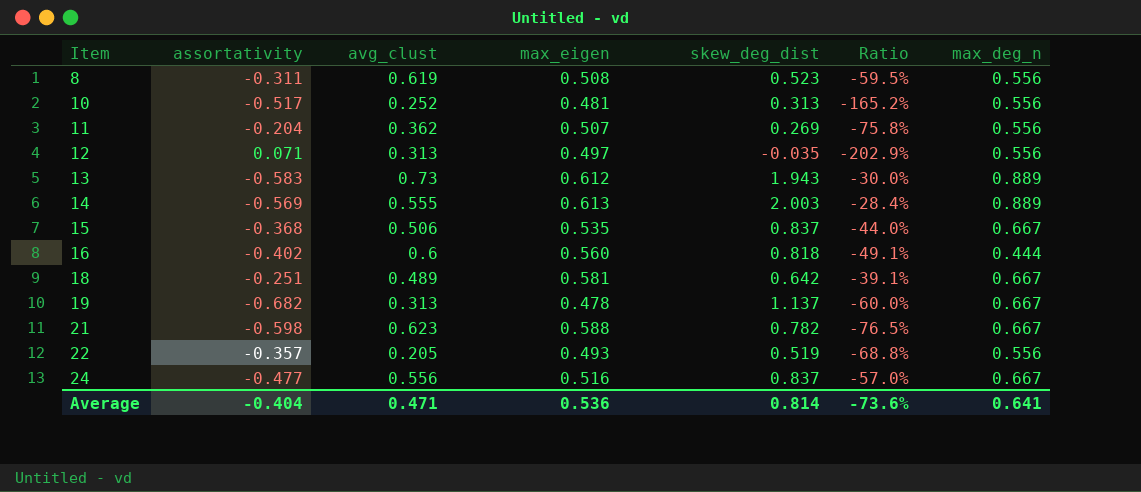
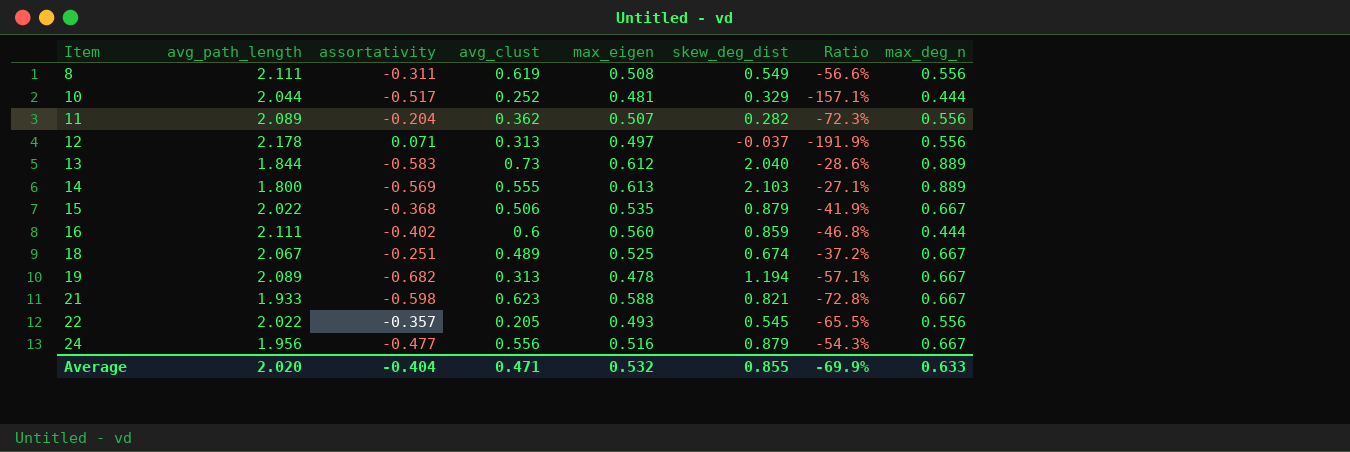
column avg_path_length | position: none -> 2
8 | skew_deg_dist: 0.523 -> 0.549
8 | Ratio: -59.5% -> -56.6%
10 | skew_deg_dist: 0.313 -> 0.329
10 | Ratio: -165.2% -> -157.1%
10 | max_deg_n: 0.556 -> 0.444
11 | skew_deg_dist: 0.269 -> 0.282
11 | Ratio: -75.8% -> -72.3%
12 | skew_deg_dist: -0.035 -> -0.037
12 | Ratio: -202.9% -> -191.9%
13 | skew_deg_dist: 1.943 -> 2.040
13 | Ratio: -30.0% -> -28.6%
14 | skew_deg_dist: 2.003 -> 2.103
14 | Ratio: -28.4% -> -27.1%
15 | skew_deg_dist: 0.837 -> 0.879
15 | Ratio: -44.0% -> -41.9%
16 | skew_deg_dist: 0.818 -> 0.859
16 | Ratio: -49.1% -> -46.8%
18 | max_eigen: 0.581 -> 0.525
18 | skew_deg_dist: 0.642 -> 0.674
18 | Ratio: -39.1% -> -37.2%
19 | skew_deg_dist: 1.137 -> 1.194
19 | Ratio: -60.0% -> -57.1%
21 | skew_deg_dist: 0.782 -> 0.821
21 | Ratio: -76.5% -> -72.8%
22 | skew_deg_dist: 0.519 -> 0.545
22 | Ratio: -68.8% -> -65.5%
24 | skew_deg_dist: 0.837 -> 0.879
24 | Ratio: -57.0% -> -54.3%
Average | max_eigen: 0.536 -> 0.532
Average | skew_deg_dist: 0.814 -> 0.855
Average | Ratio: -73.6% -> -69.9%
Average | max_deg_n: 0.641 -> 0.633

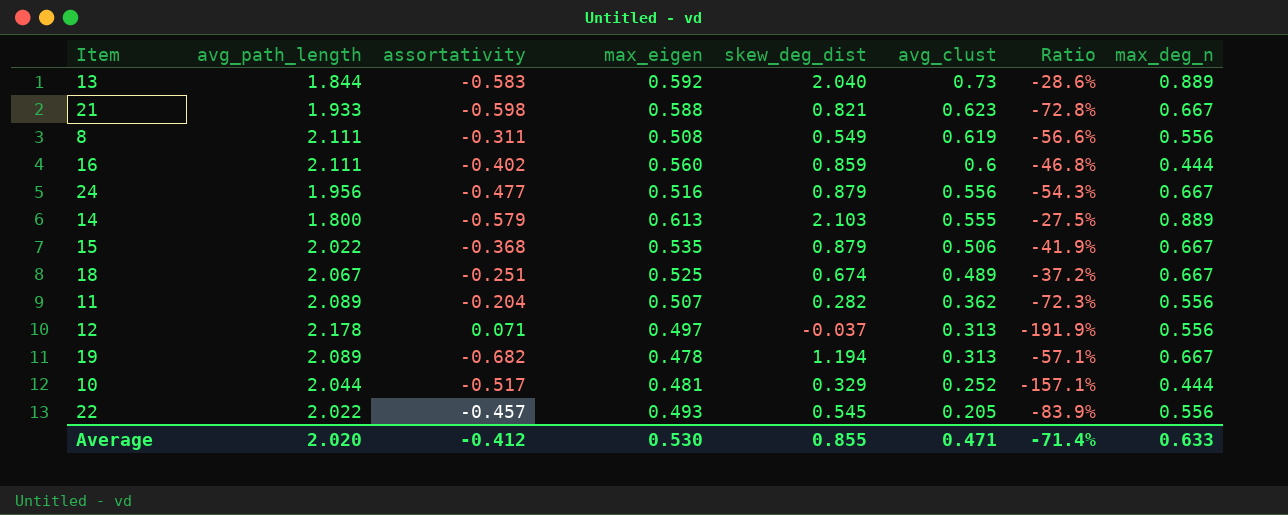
row order: Item ascending -> avg_clust descending
column avg_clust | position: 4 -> 6
13 | max_eigen: 0.612 -> 0.592
14 | assortativity: -0.569 -> -0.579
14 | Ratio: -27.1% -> -27.5%
22 | assortativity: -0.357 -> -0.457
22 | Ratio: -65.5% -> -83.9%
Average | assortativity: -0.404 -> -0.412
Average | max_eigen: 0.532 -> 0.530
Average | Ratio: -69.9% -> -71.4%

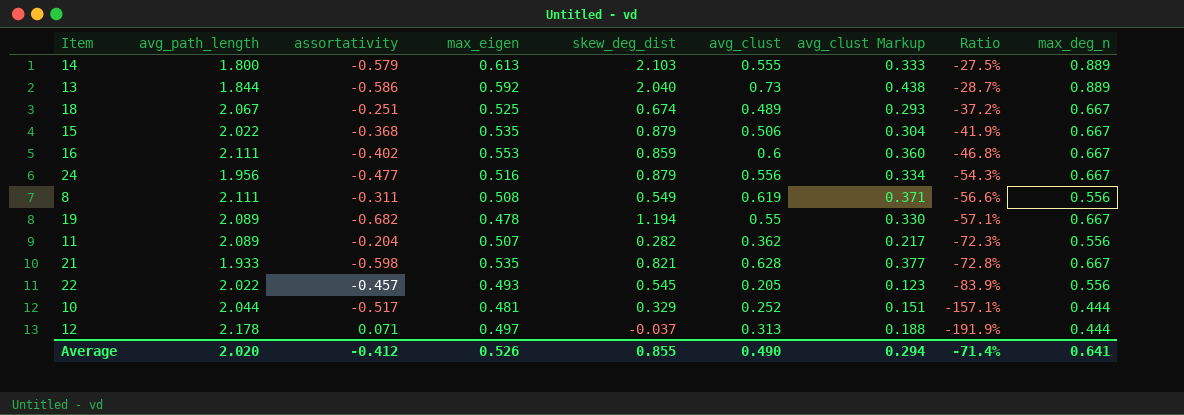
row order: avg_clust descending -> Ratio descending
column avg_clust Markup | formula: none -> [avg_clust] * 0.6
13 | assortativity: -0.583 -> -0.586
13 | Ratio: -28.6% -> -28.7%
16 | max_eigen: 0.560 -> 0.553
16 | max_deg_n: 0.444 -> 0.667
19 | avg_clust: 0.313 -> 0.55
21 | max_eigen: 0.588 -> 0.535
21 | avg_clust: 0.623 -> 0.628
12 | max_deg_n: 0.556 -> 0.444
Average | max_eigen: 0.530 -> 0.526
Average | avg_clust: 0.471 -> 0.490
Average | max_deg_n: 0.633 -> 0.641

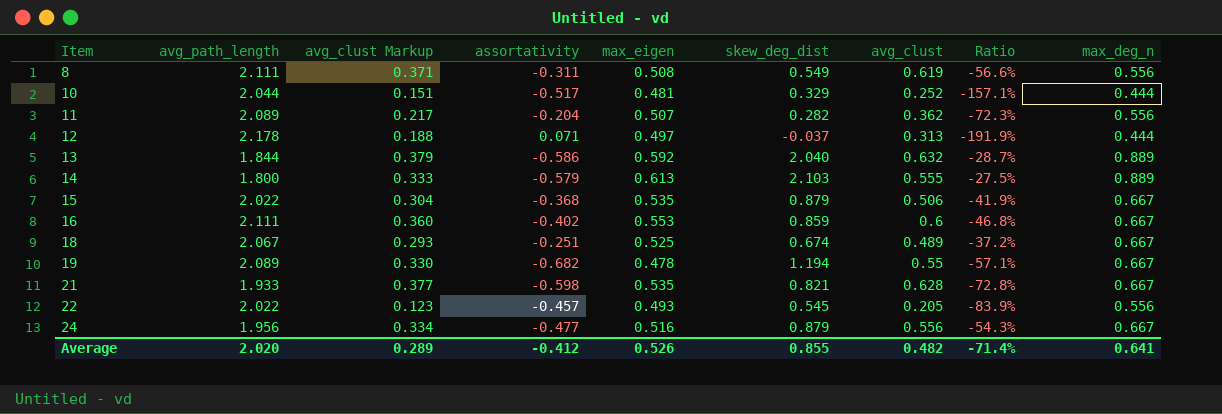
row order: Ratio descending -> Item ascending
column avg_clust Markup | position: 7 -> 3
13 | avg_clust Markup: 0.438 -> 0.379
13 | avg_clust: 0.73 -> 0.632
Average | avg_clust Markup: 0.294 -> 0.289
Average | avg_clust: 0.490 -> 0.482

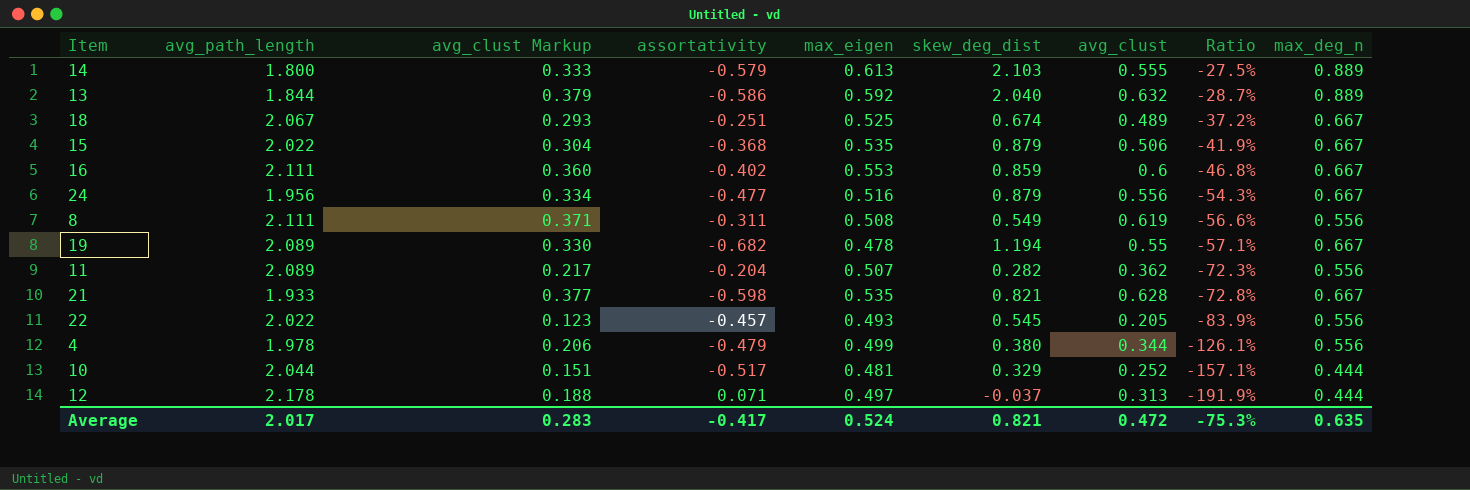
row order: Item ascending -> Ratio descending
row 4: none -> 1.978 | 0.206 | -0.479 | 0.499 | 0.380 | 0.344 | -126.1% | 0.556
Average | avg_path_length: 2.020 -> 2.017
Average | avg_clust Markup: 0.289 -> 0.283
Average | assortativity: -0.412 -> -0.417
Average | max_eigen: 0.526 -> 0.524
Average | skew_deg_dist: 0.855 -> 0.821
Average | avg_clust: 0.482 -> 0.472
Average | Ratio: -71.4% -> -75.3%
Average | max_deg_n: 0.641 -> 0.635

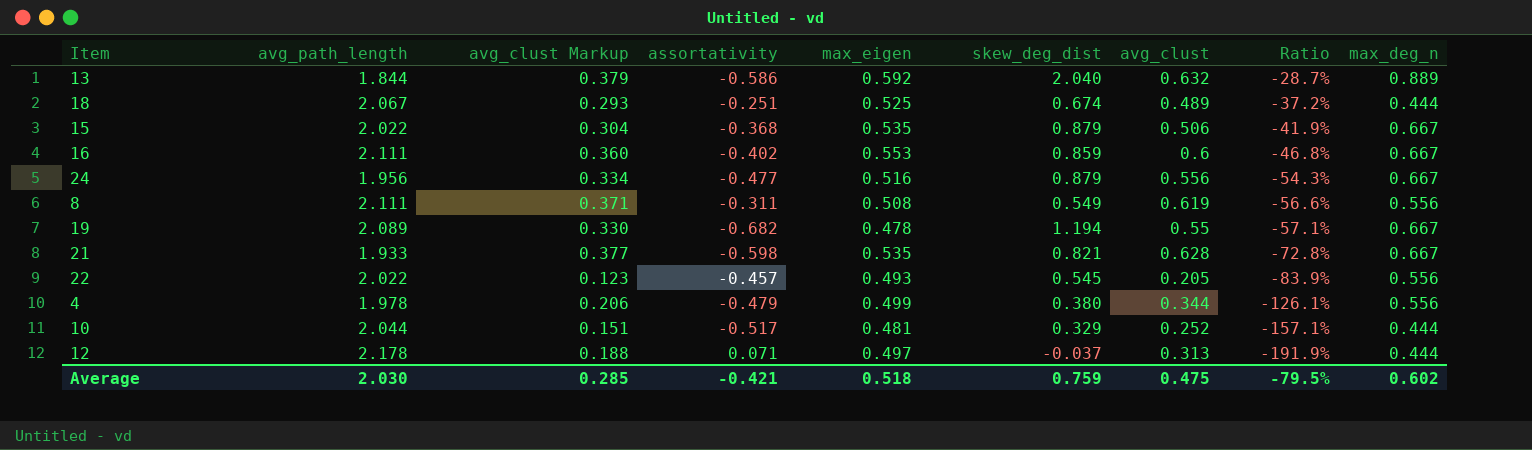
row 14: 1.800 | 0.333 | -0.579 | 0.613 | 2.103 | 0.555 | -27.5% | 0.889 -> none
row 11: 2.089 | 0.217 | -0.204 | 0.507 | 0.282 | 0.362 | -72.3% | 0.556 -> none
18 | max_deg_n: 0.667 -> 0.444
Average | avg_path_length: 2.017 -> 2.030
Average | avg_clust Markup: 0.283 -> 0.285
Average | assortativity: -0.417 -> -0.421
Average | max_eigen: 0.524 -> 0.518
Average | skew_deg_dist: 0.821 -> 0.759
Average | avg_clust: 0.472 -> 0.475
Average | Ratio: -75.3% -> -79.5%
Average | max_deg_n: 0.635 -> 0.602

